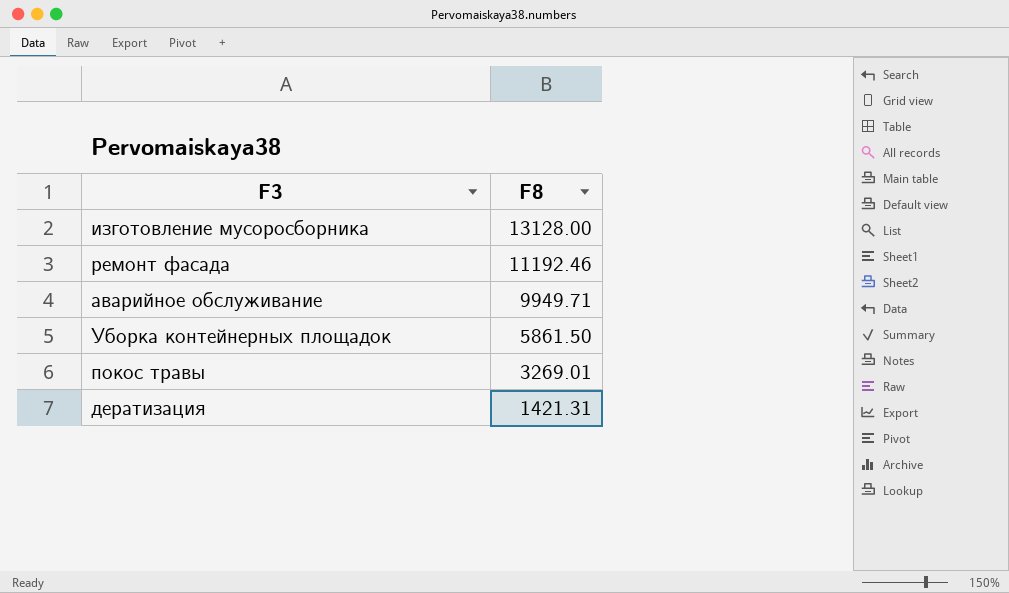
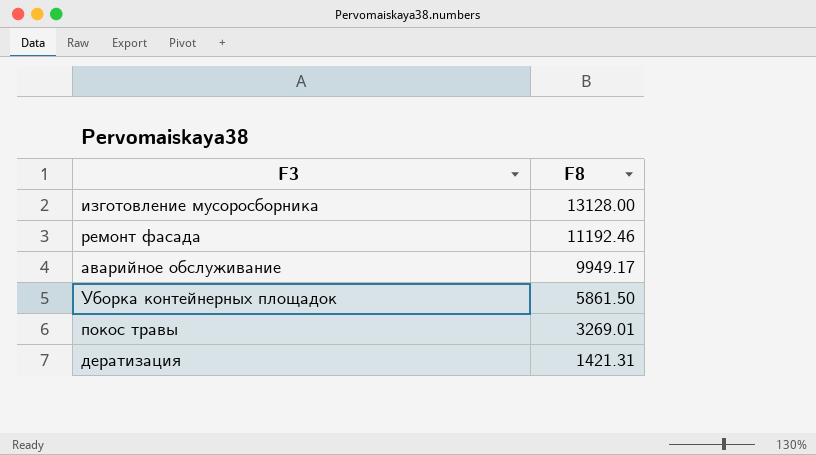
аварийное обслуживание | F8: 9949.71 -> 9949.17

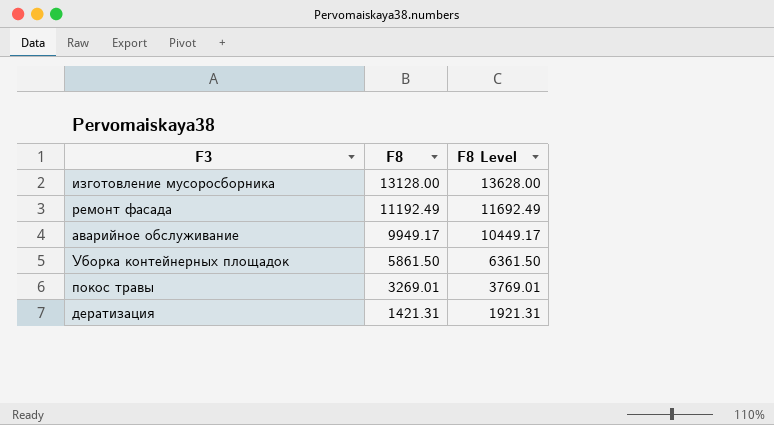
column F8 Level | formula: none -> [F8] + 500
ремонт фасада | F8: 11192.46 -> 11192.49

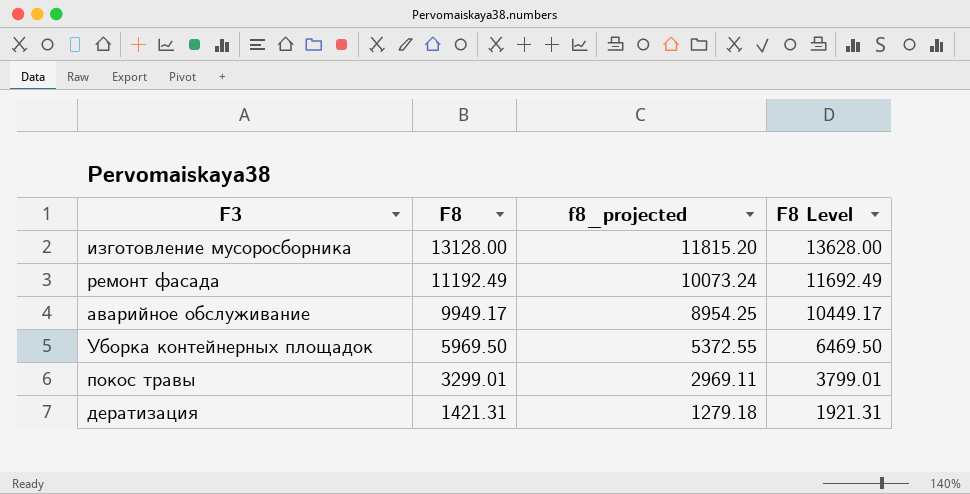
column f8_projected | formula: none -> [F8] * 0.9
Уборка контейнерных площадок | F8: 5861.50 -> 5969.50
Уборка контейнерных площадок | F8 Level: 6361.50 -> 6469.50
покос травы | F8: 3269.01 -> 3299.01
покос травы | F8 Level: 3769.01 -> 3799.01

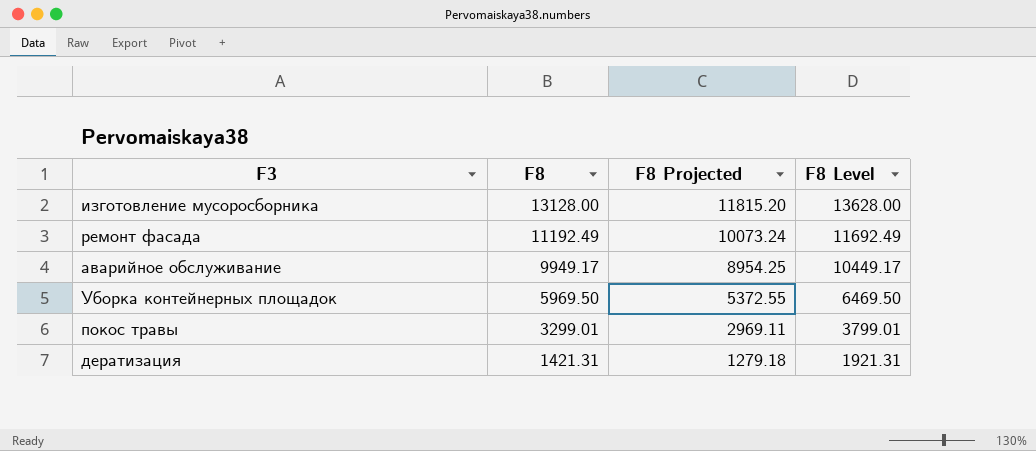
column name: f8_projected -> F8 Projected

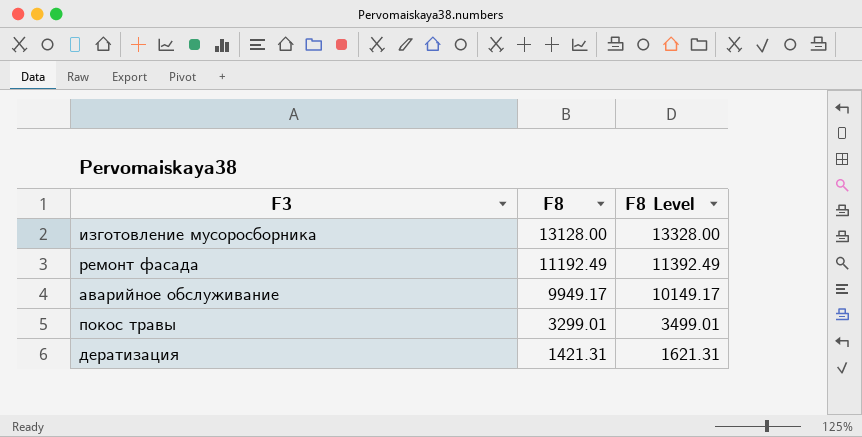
column F8 Projected | formula: [F8] * 0.9 -> none
column F8 Level | formula: [F8] + 500 -> [F8] + 200
row Уборка контейнерных площадок: 5969.50 | 5372.55 | 6469.50 -> none

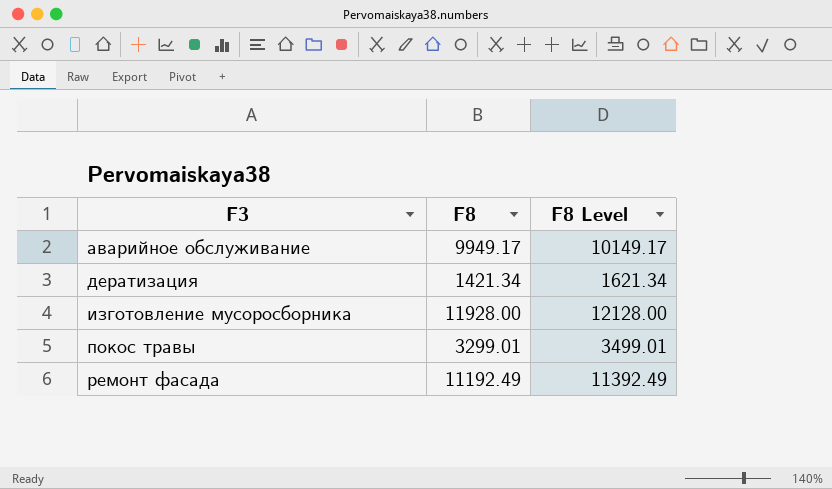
row order: F8 descending -> F3 ascending
дератизация | F8: 1421.31 -> 1421.34
дератизация | F8 Level: 1621.31 -> 1621.34
изготовление мусоросборника | F8: 13128.00 -> 11928.00
изготовление мусоросборника | F8 Level: 13328.00 -> 12128.00

